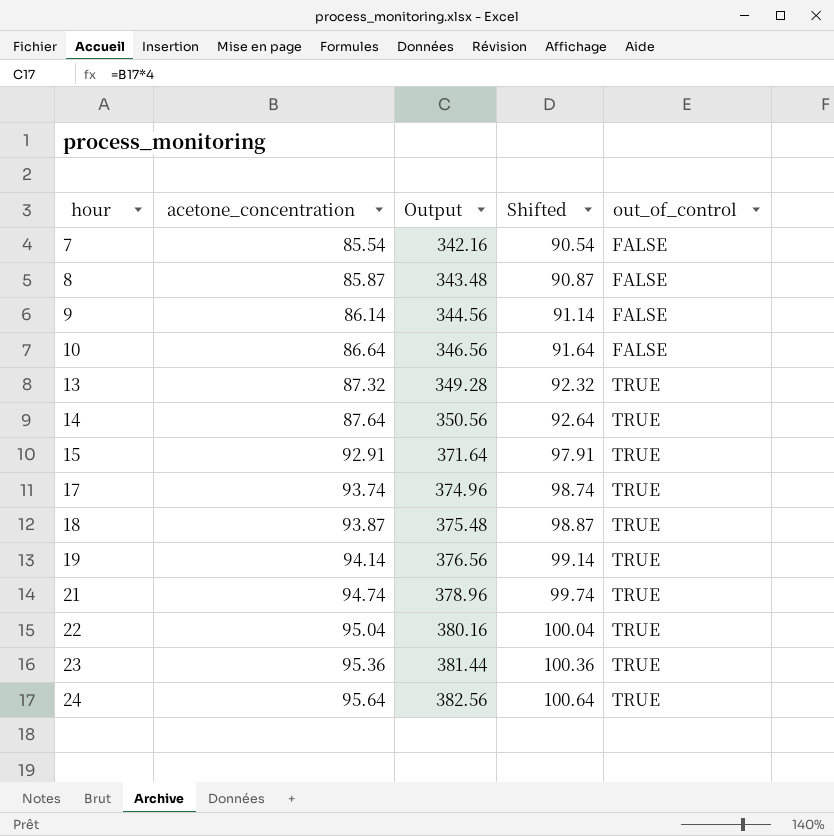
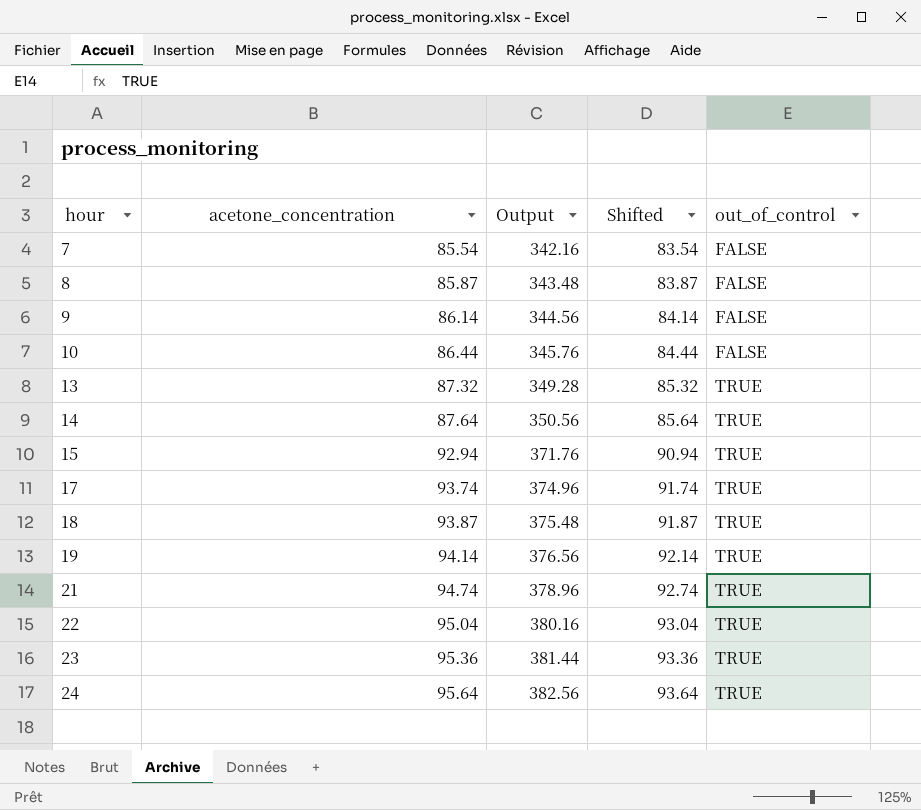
column Shifted | formula: [acetone_concentration] + 5 -> [acetone_concentration] - 2
10 | acetone_concentration: 86.64 -> 86.44
10 | Output: 346.56 -> 345.76
15 | acetone_concentration: 92.91 -> 92.94
15 | Output: 371.64 -> 371.76

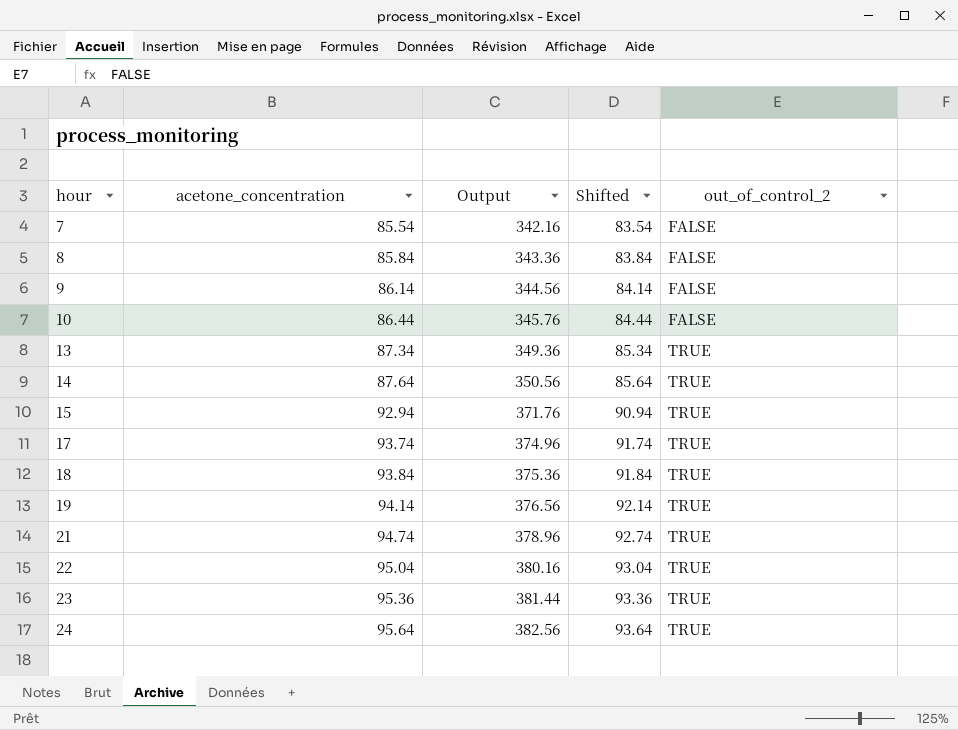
column name: out_of_control -> out_of_control_2
8 | acetone_concentration: 85.87 -> 85.84
8 | Output: 343.48 -> 343.36
8 | Shifted: 83.87 -> 83.84
13 | acetone_concentration: 87.32 -> 87.34
13 | Output: 349.28 -> 349.36
13 | Shifted: 85.32 -> 85.34
18 | acetone_concentration: 93.87 -> 93.84
18 | Output: 375.48 -> 375.36
18 | Shifted: 91.87 -> 91.84

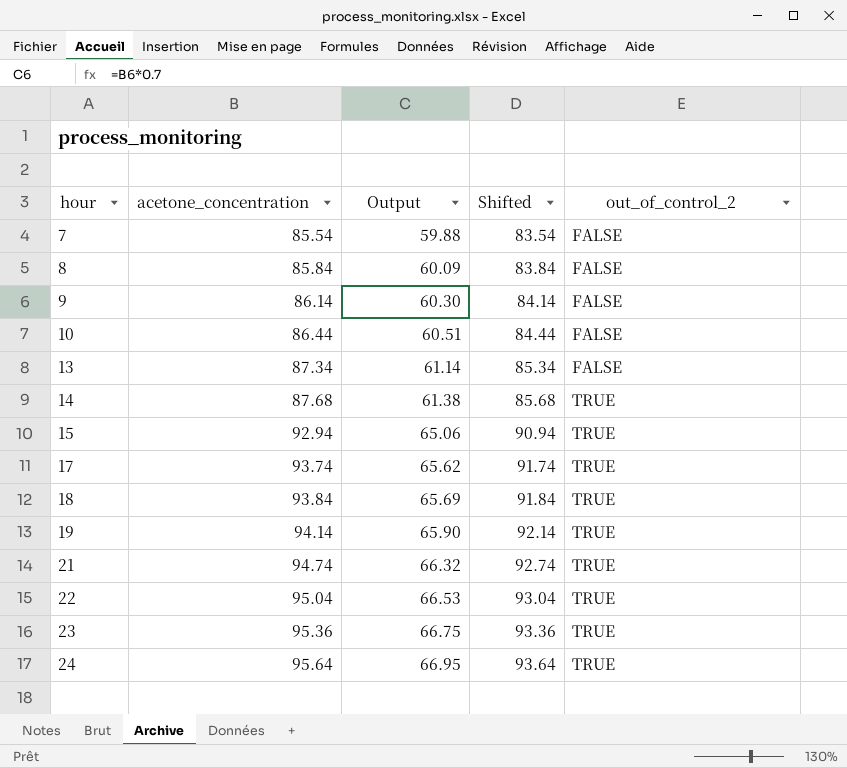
column Output | formula: [acetone_concentration] * 4 -> [acetone_concentration] * 0.7
13 | out_of_control_2: TRUE -> FALSE
14 | acetone_concentration: 87.64 -> 87.68
14 | Shifted: 85.64 -> 85.68

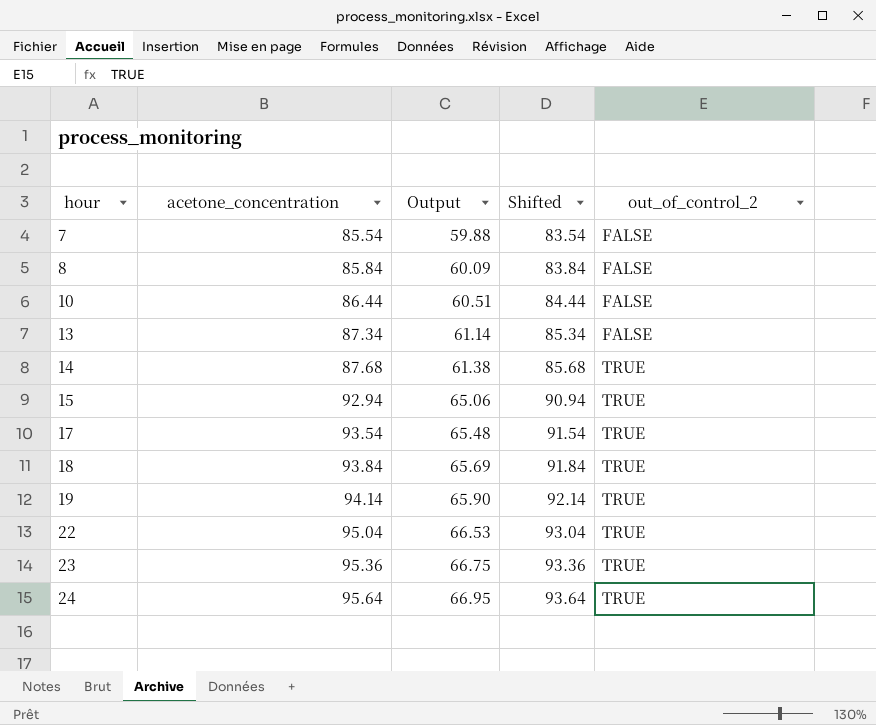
row 9: 86.14 | 60.30 | 84.14 | FALSE -> none
row 21: 94.74 | 66.32 | 92.74 | TRUE -> none
17 | acetone_concentration: 93.74 -> 93.54
17 | Output: 65.62 -> 65.48
17 | Shifted: 91.74 -> 91.54

